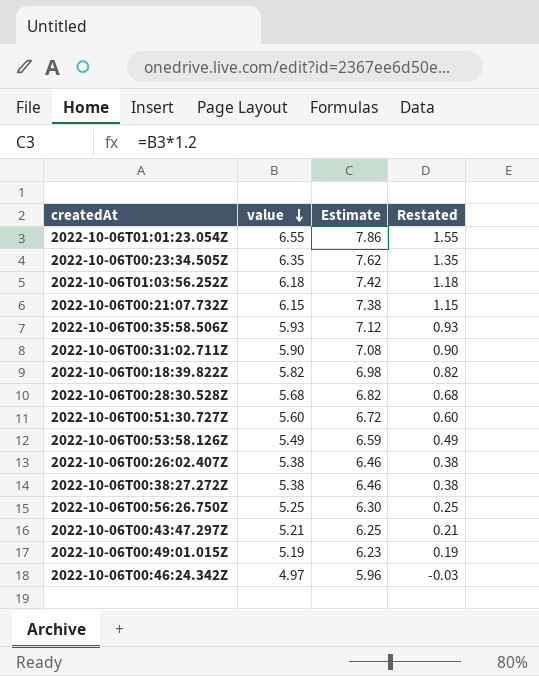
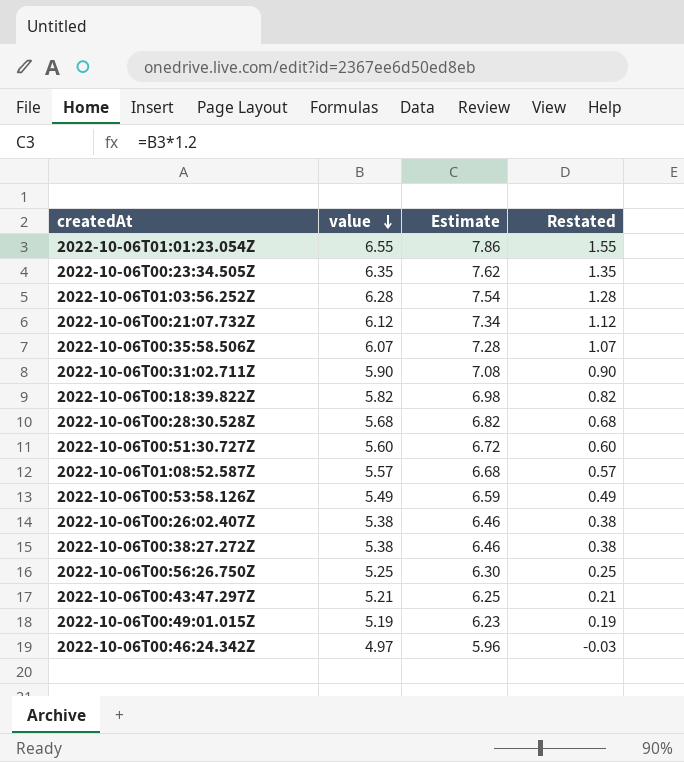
2022-10-06T01:03:56.252Z | value: 6.18 -> 6.28
2022-10-06T01:03:56.252Z | Estimate: 7.42 -> 7.54
2022-10-06T01:03:56.252Z | Restated: 1.18 -> 1.28
2022-10-06T00:21:07.732Z | value: 6.15 -> 6.12
2022-10-06T00:21:07.732Z | Estimate: 7.38 -> 7.34
2022-10-06T00:21:07.732Z | Restated: 1.15 -> 1.12
2022-10-06T00:35:58.506Z | value: 5.93 -> 6.07
2022-10-06T00:35:58.506Z | Estimate: 7.12 -> 7.28
2022-10-06T00:35:58.506Z | Restated: 0.93 -> 1.07
row 2022-10-06T01:08:52.587Z: none -> 5.57 | 6.68 | 0.57

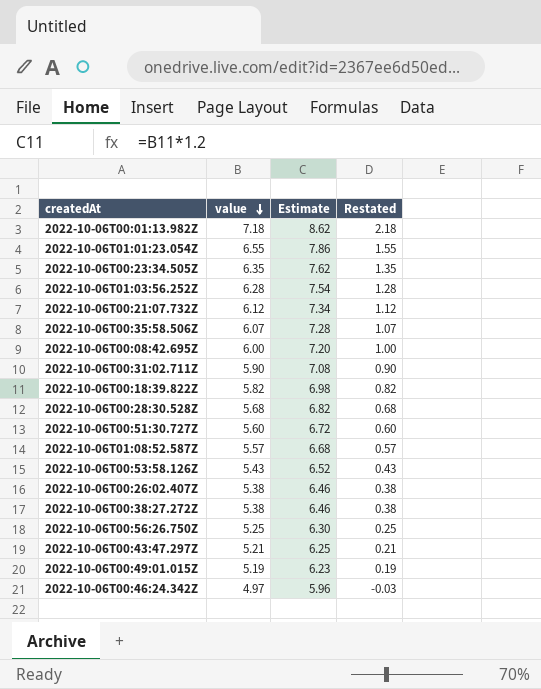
row 2022-10-06T00:01:13.982Z: none -> 7.18 | 8.62 | 2.18
row 2022-10-06T00:08:42.695Z: none -> 6.00 | 7.20 | 1.00
2022-10-06T00:53:58.126Z | value: 5.49 -> 5.43
2022-10-06T00:53:58.126Z | Estimate: 6.59 -> 6.52
2022-10-06T00:53:58.126Z | Restated: 0.49 -> 0.43

